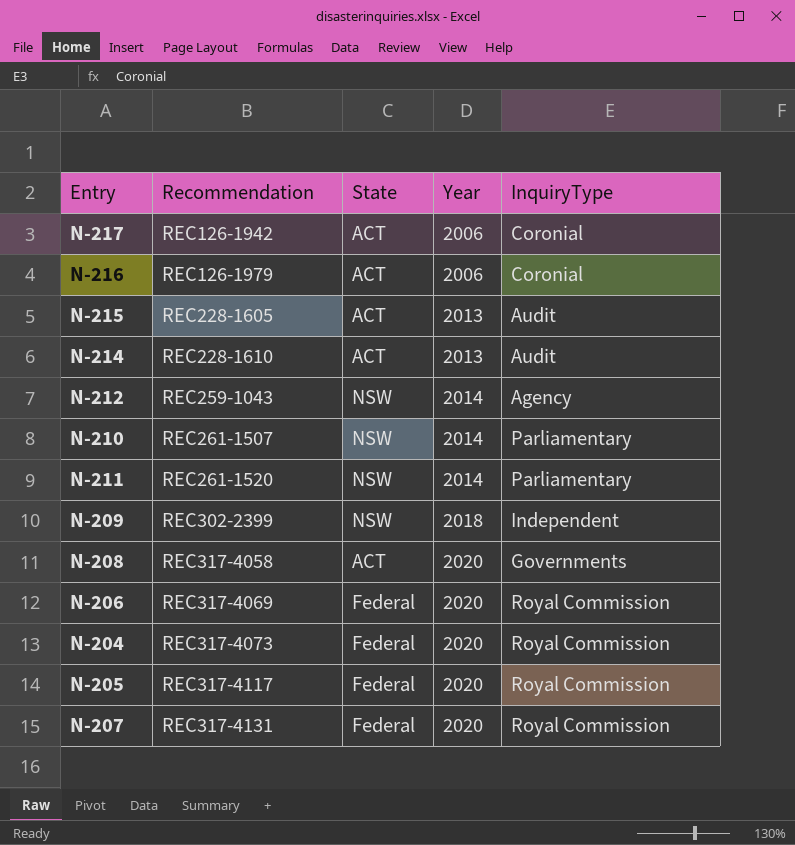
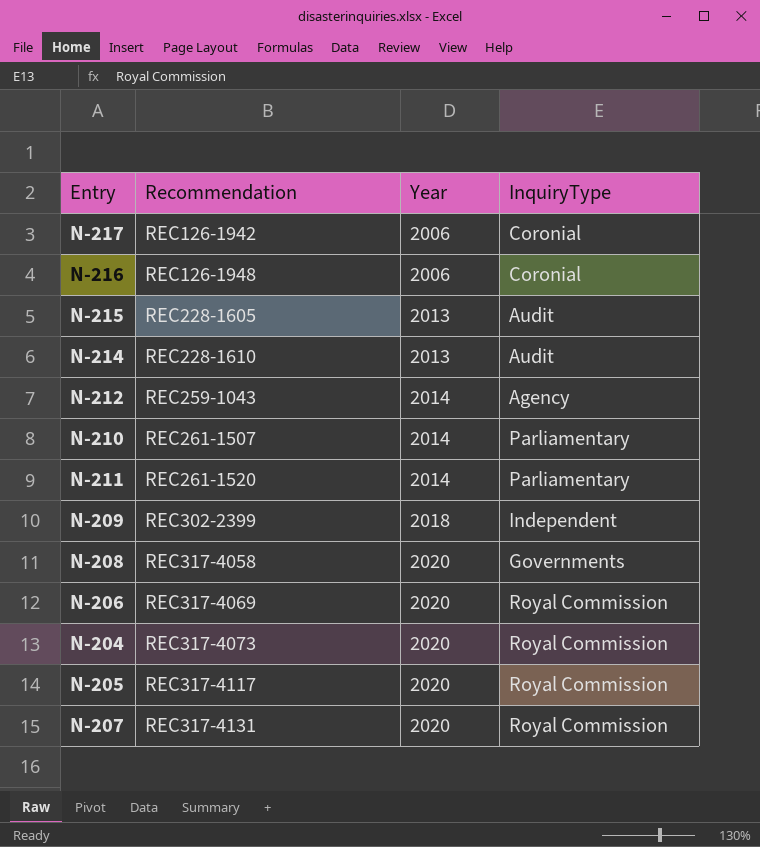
column State | position: 3 -> none
N-216 | Recommendation: REC126-1979 -> REC126-1948

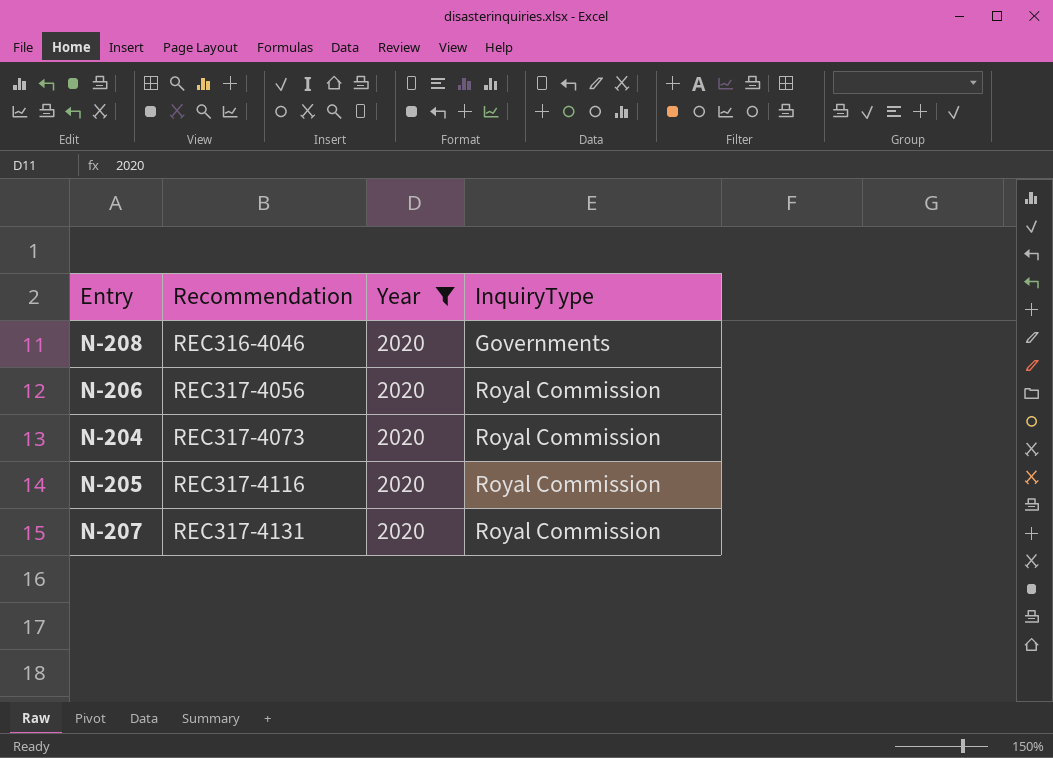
filter: none -> Year = 2020
N-208 | Recommendation: REC317-4058 -> REC316-4046
N-206 | Recommendation: REC317-4069 -> REC317-4056
N-205 | Recommendation: REC317-4117 -> REC317-4116

